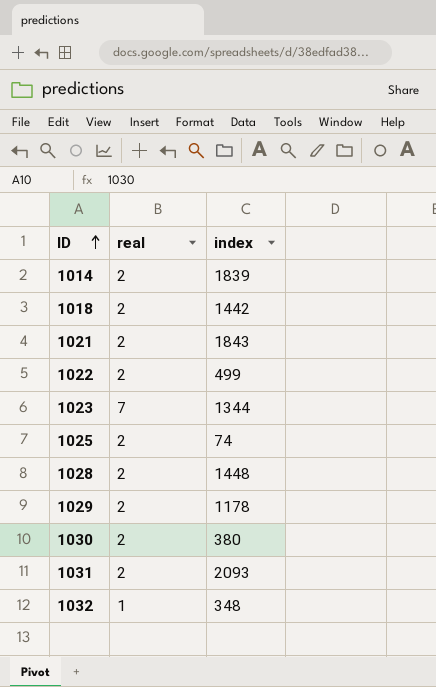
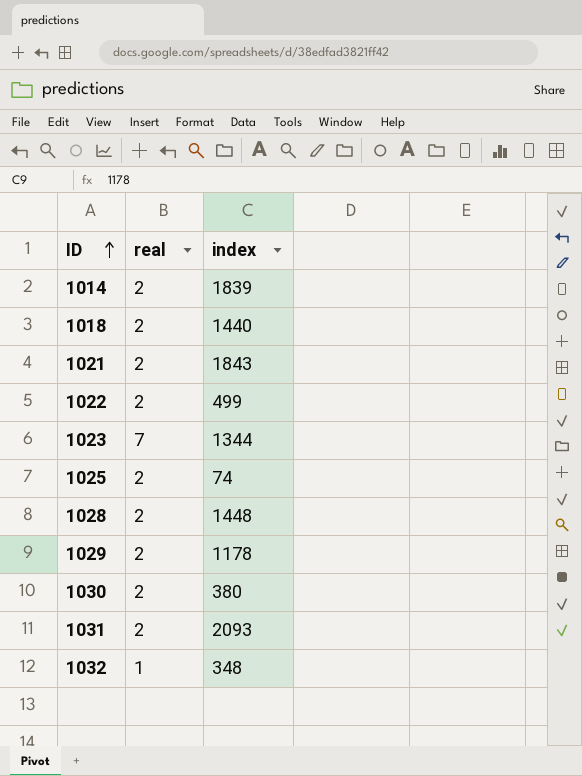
1018 | index: 1442 -> 1440

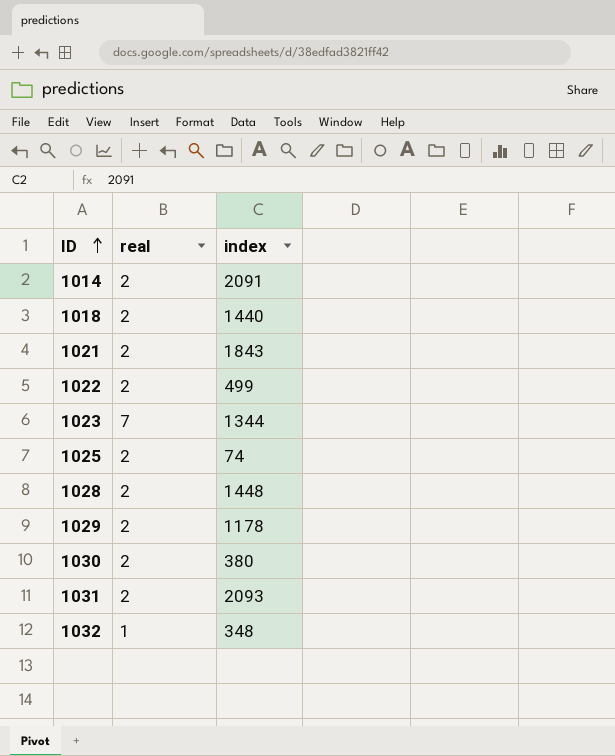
1014 | index: 1839 -> 2091

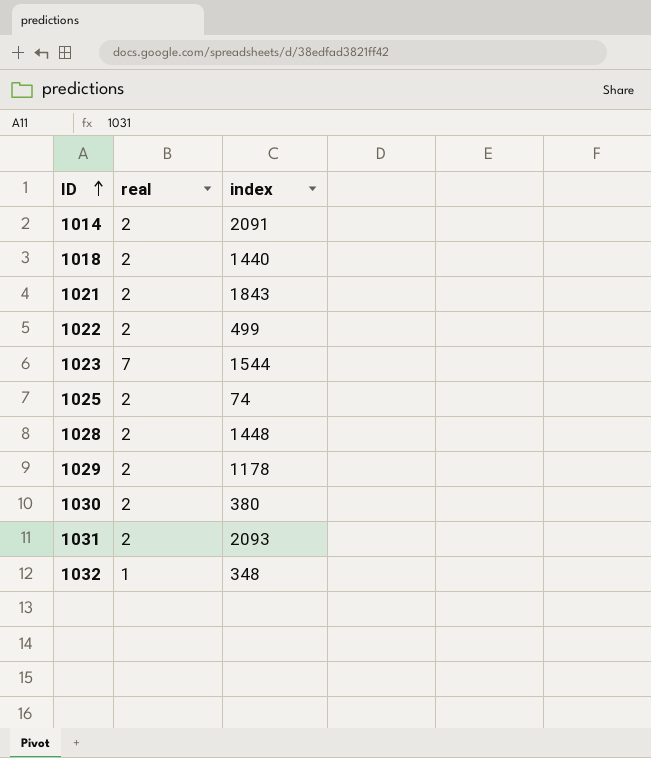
1023 | index: 1344 -> 1544

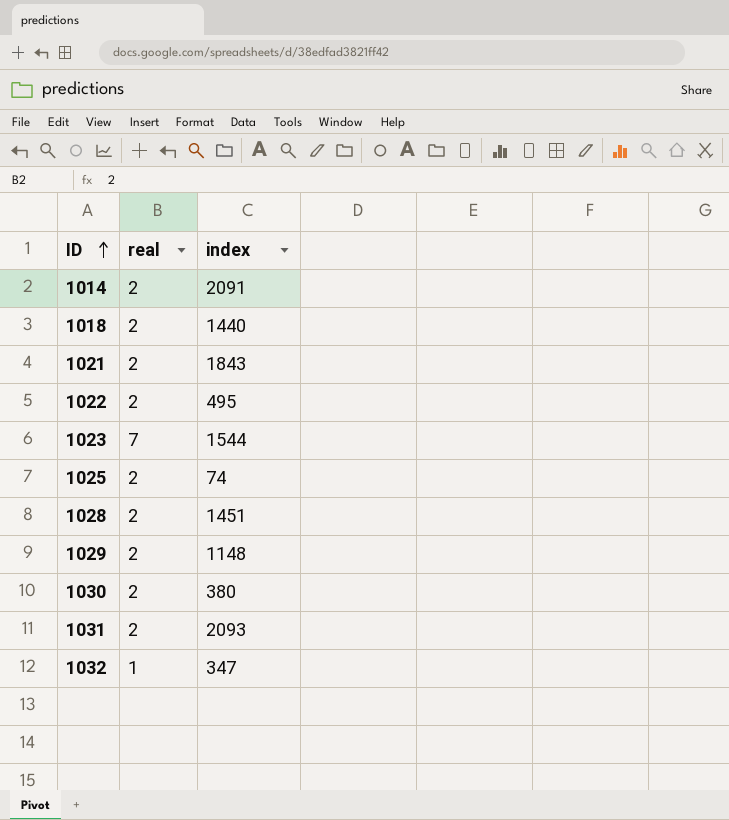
1022 | index: 499 -> 495
1028 | index: 1448 -> 1451
1029 | index: 1178 -> 1148
1032 | index: 348 -> 347

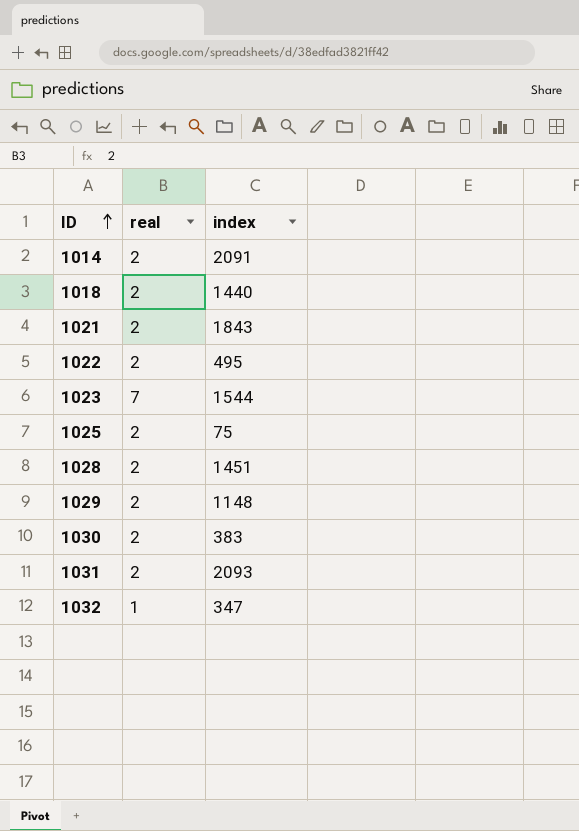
1025 | index: 74 -> 75
1030 | index: 380 -> 383

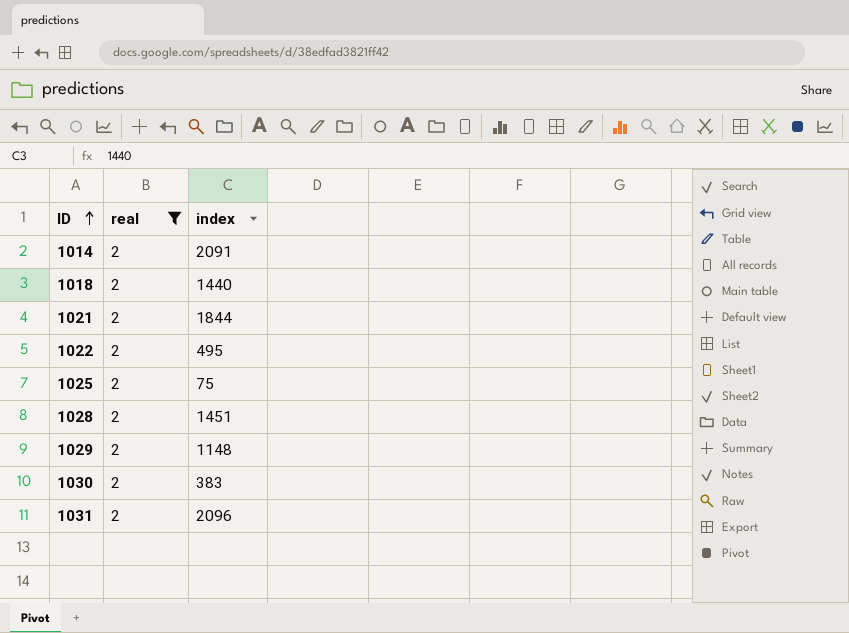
filter: none -> real = 2
1021 | index: 1843 -> 1844
1031 | index: 2093 -> 2096

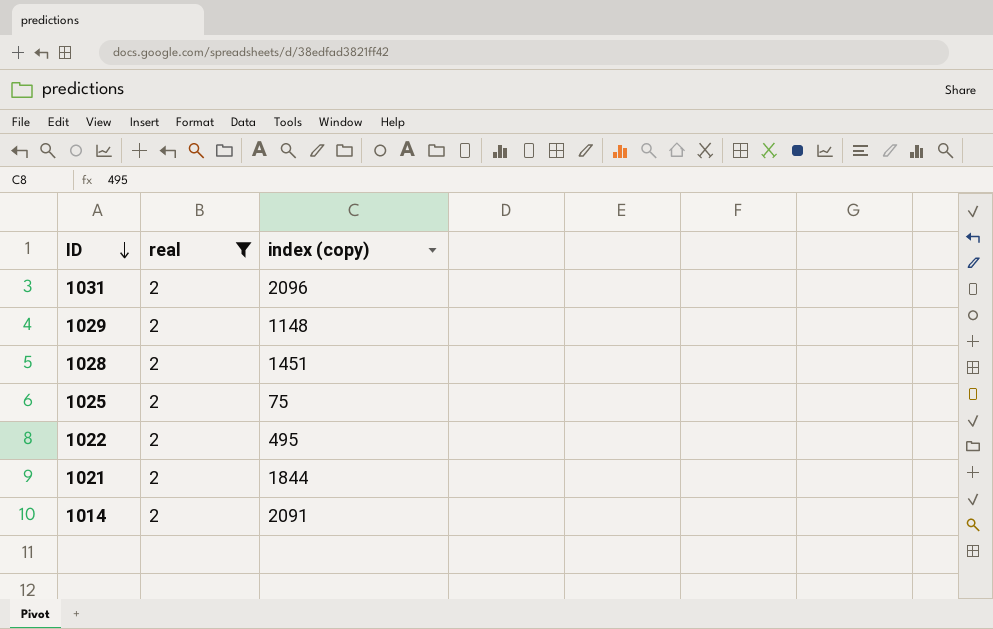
row order: ID ascending -> ID descending
column name: index -> index (copy)
row 1018: 2 | 1440 -> none
row 1030: 2 | 383 -> none

